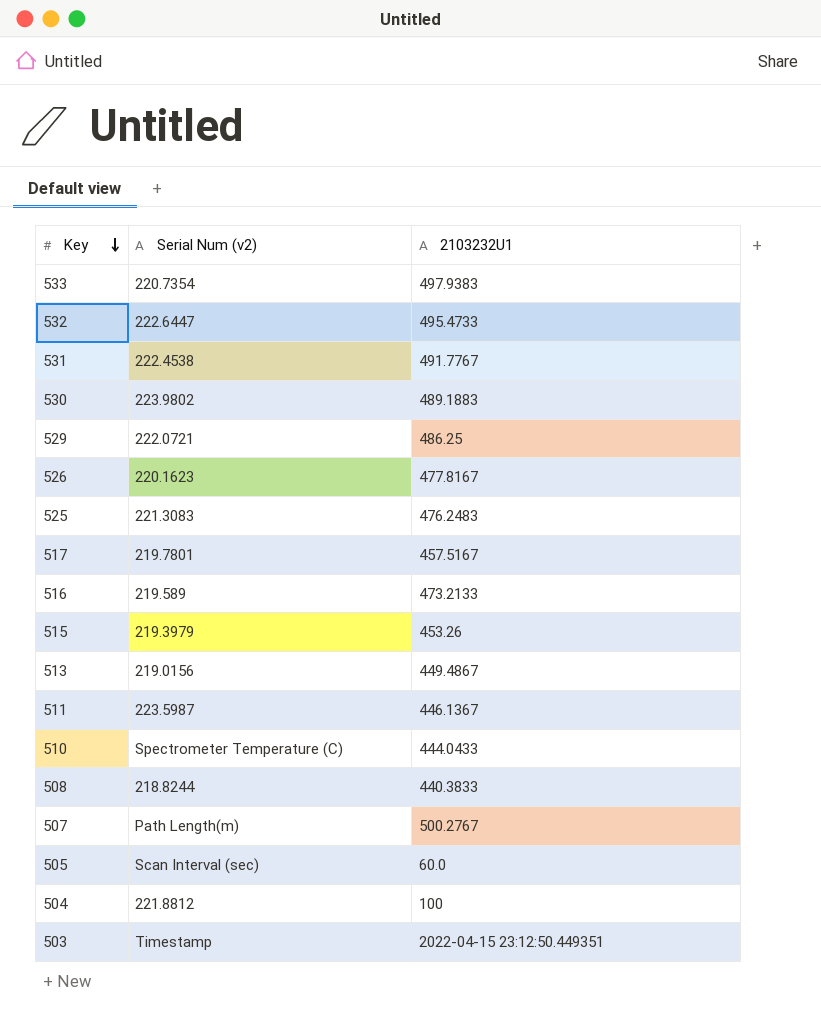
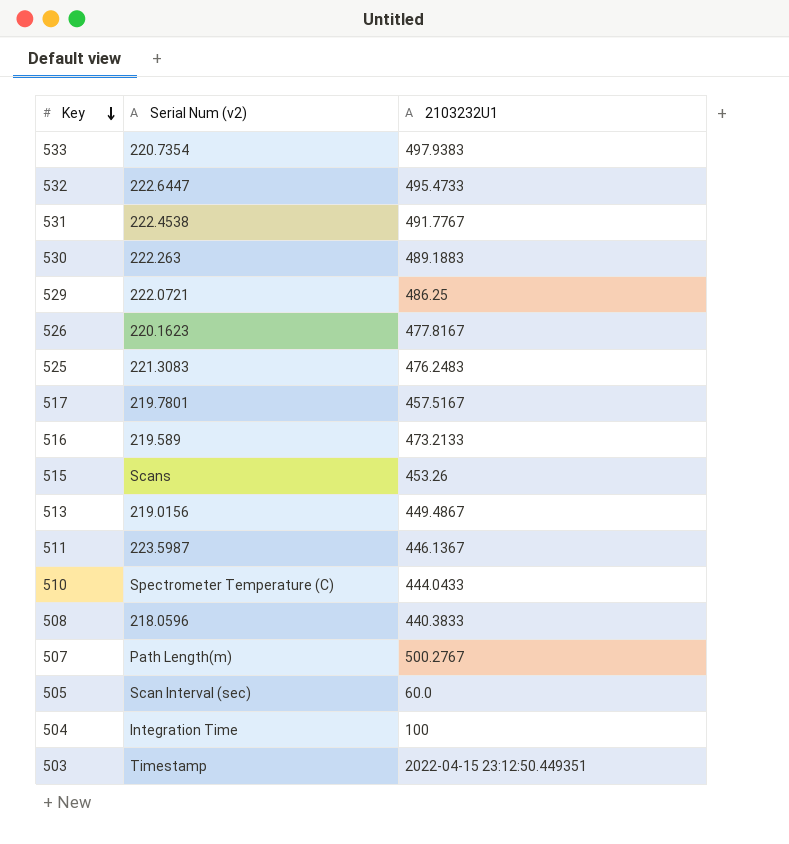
530 | Serial Num (v2): 223.9802 -> 222.263
515 | Serial Num (v2): 219.3979 -> Scans
508 | Serial Num (v2): 218.8244 -> 218.0596
504 | Serial Num (v2): 221.8812 -> Integration Time

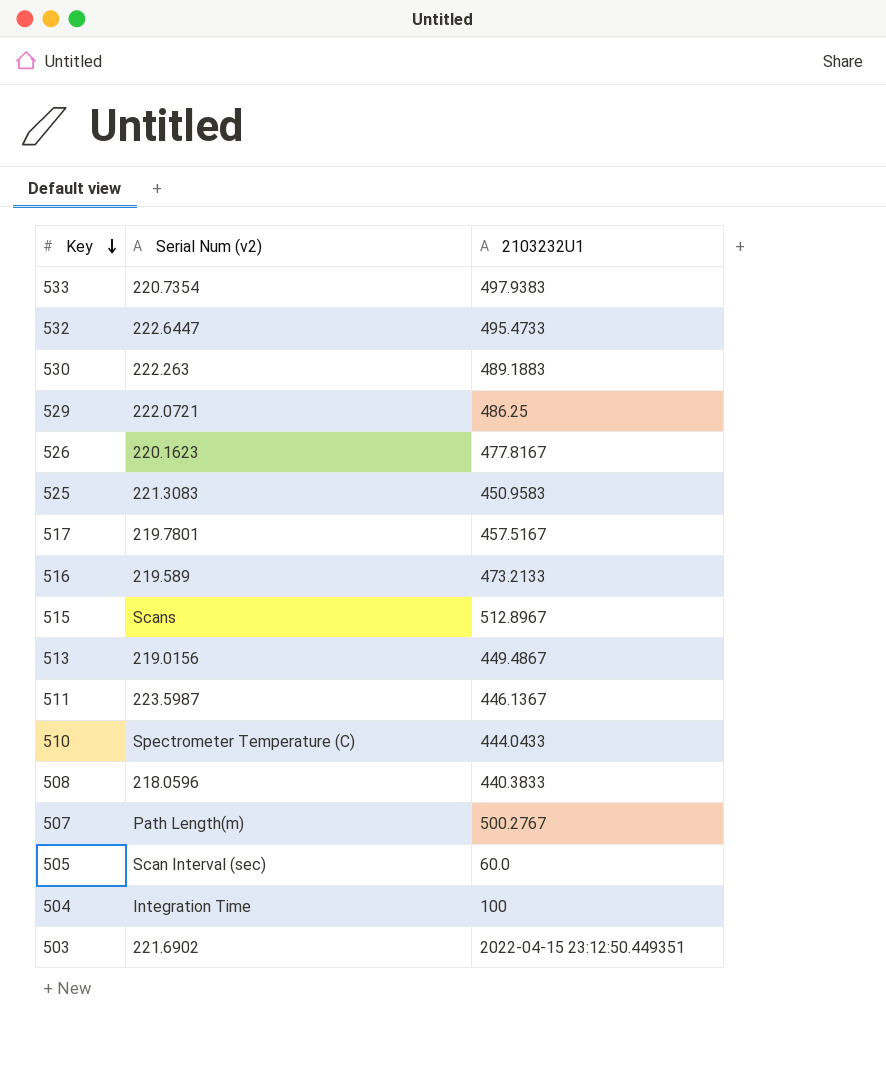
row 531: 222.4538 | 491.7767 -> none
525 | 2103232U1: 476.2483 -> 450.9583
515 | 2103232U1: 453.26 -> 512.8967
503 | Serial Num (v2): Timestamp -> 221.6902

